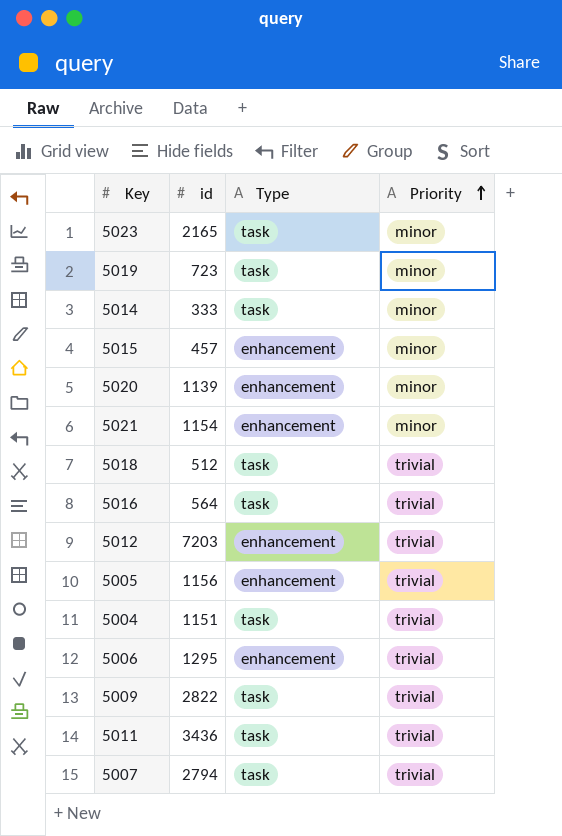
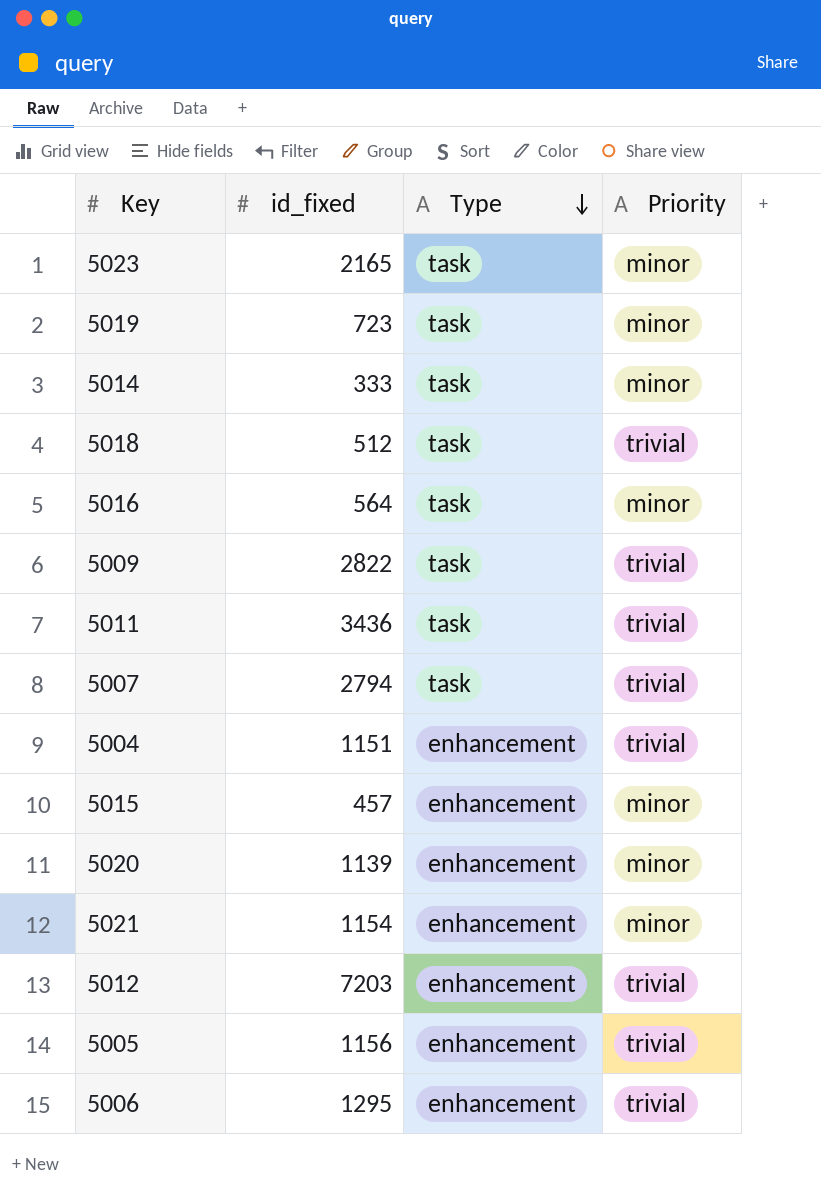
row order: Priority ascending -> Type descending
column name: id -> id_fixed
5016 | Priority: trivial -> minor
5004 | Type: task -> enhancement

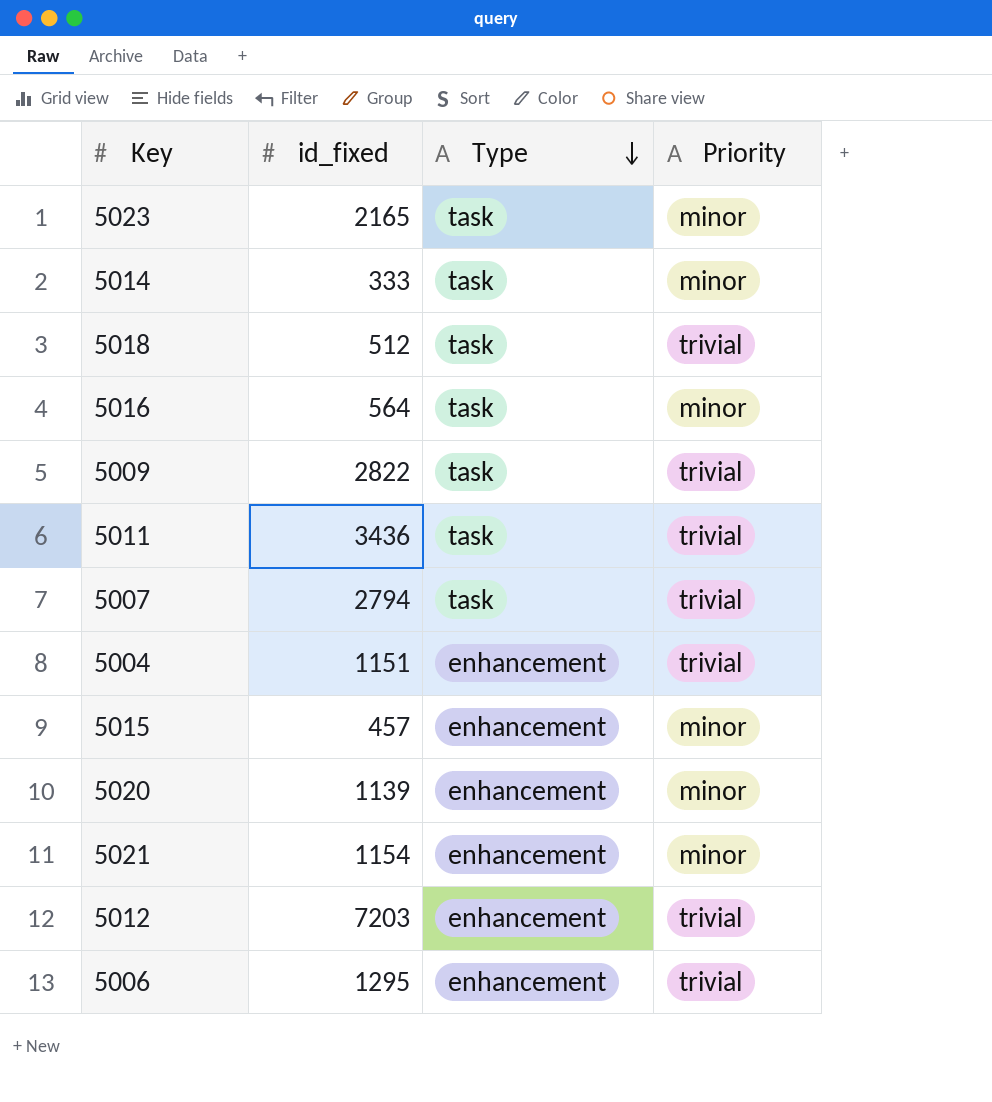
row 5019: 723 | task | minor -> none
row 5005: 1156 | enhancement | trivial -> none

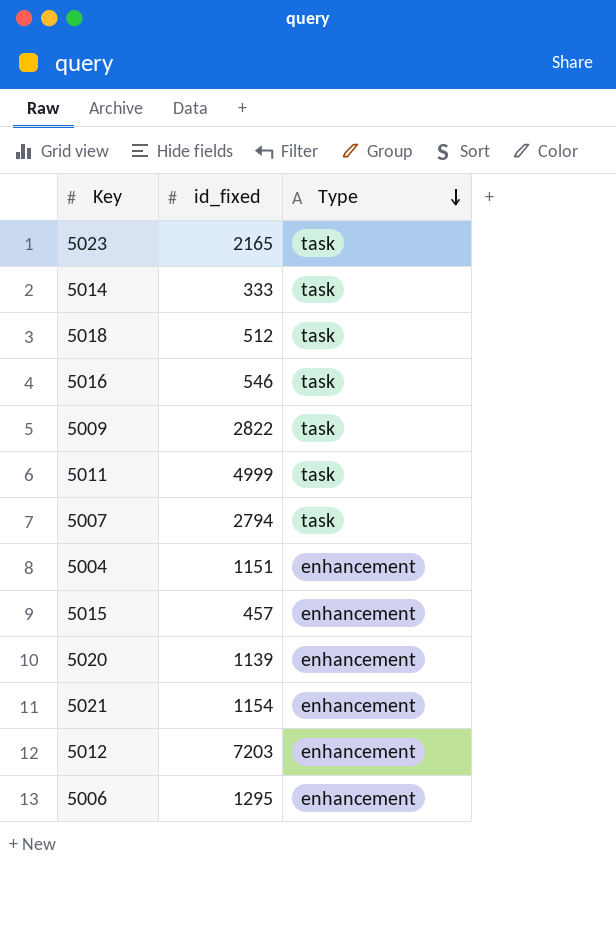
column Priority | position: 4 -> none
5016 | id_fixed: 564 -> 546
5011 | id_fixed: 3436 -> 4999

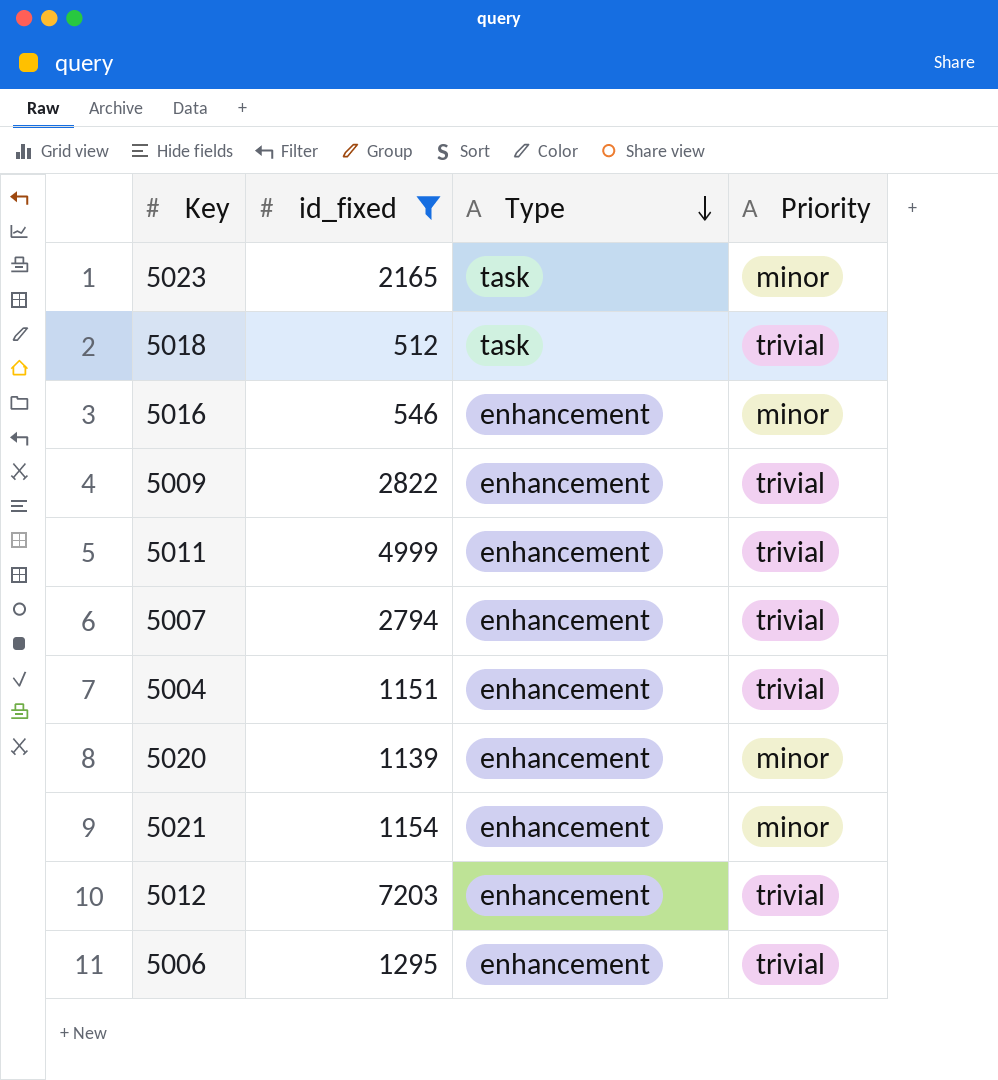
filter: none -> id_fixed >= 512
column Priority | position: none -> 4
5016 | Type: task -> enhancement
5009 | Type: task -> enhancement
5011 | Type: task -> enhancement
5007 | Type: task -> enhancement

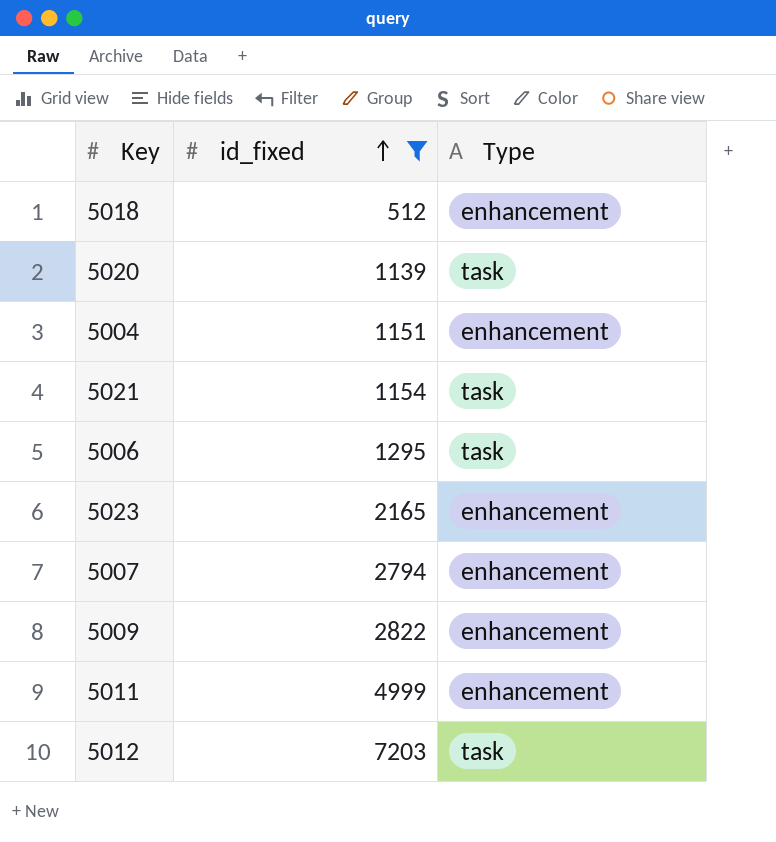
row order: Type descending -> id_fixed ascending
column Priority | position: 4 -> none
row 5016: 546 | enhancement | minor -> none
5018 | Type: task -> enhancement
5020 | Type: enhancement -> task
5021 | Type: enhancement -> task
5006 | Type: enhancement -> task
5023 | Type: task -> enhancement
5012 | Type: enhancement -> task

